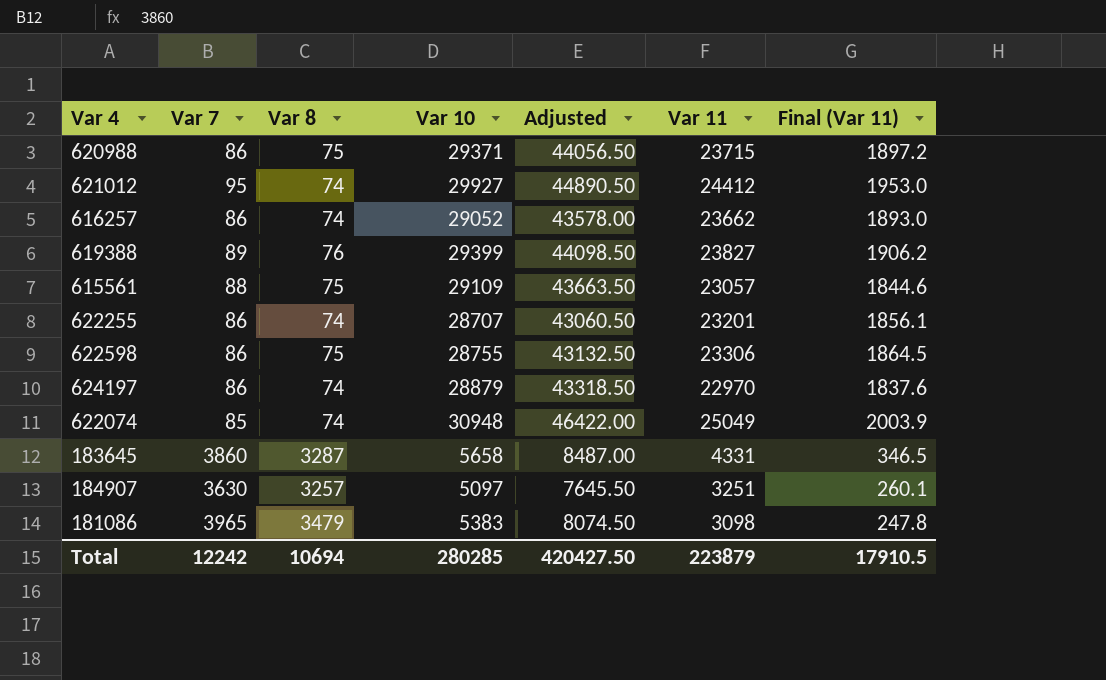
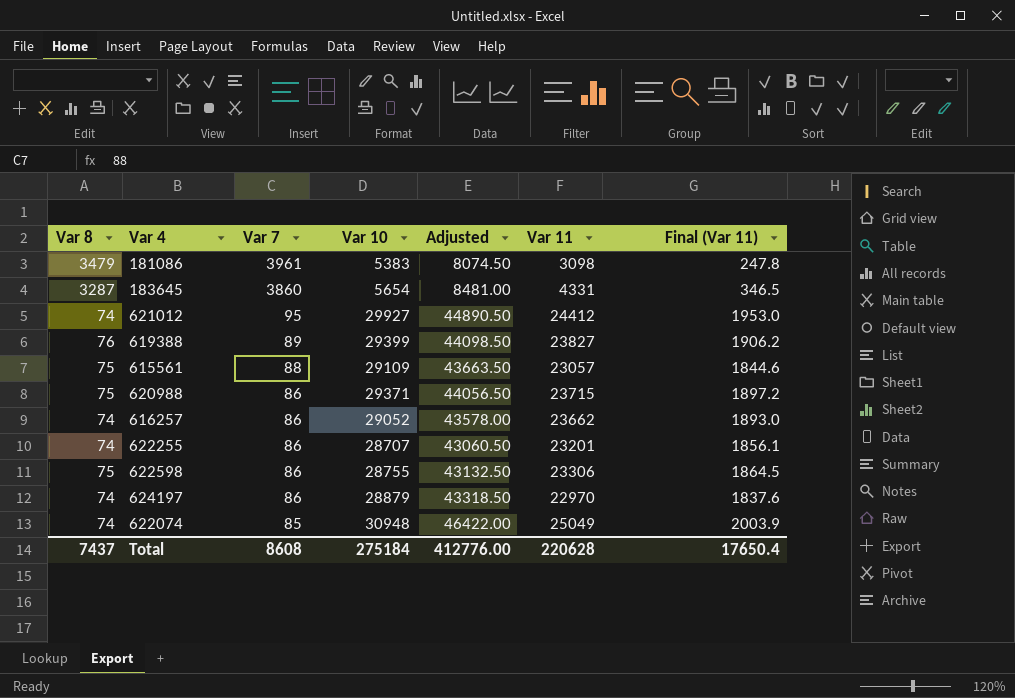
row order: none -> Var 7 descending
column Var 8 | position: 3 -> 1
row 184907: 3630 | 3257 | 5097 | 7645.50 | 3251 | 260.1 -> none
181086 | Var 7: 3965 -> 3961
183645 | Var 10: 5658 -> 5654
183645 | Adjusted: 8487.00 -> 8481.00
Total | Var 8: 10694 -> 7437
Total | Var 7: 12242 -> 8608
Total | Var 10: 280285 -> 275184
Total | Adjusted: 420427.50 -> 412776.00
Total | Var 11: 223879 -> 220628
Total | Final (Var 11): 17910.5 -> 17650.4

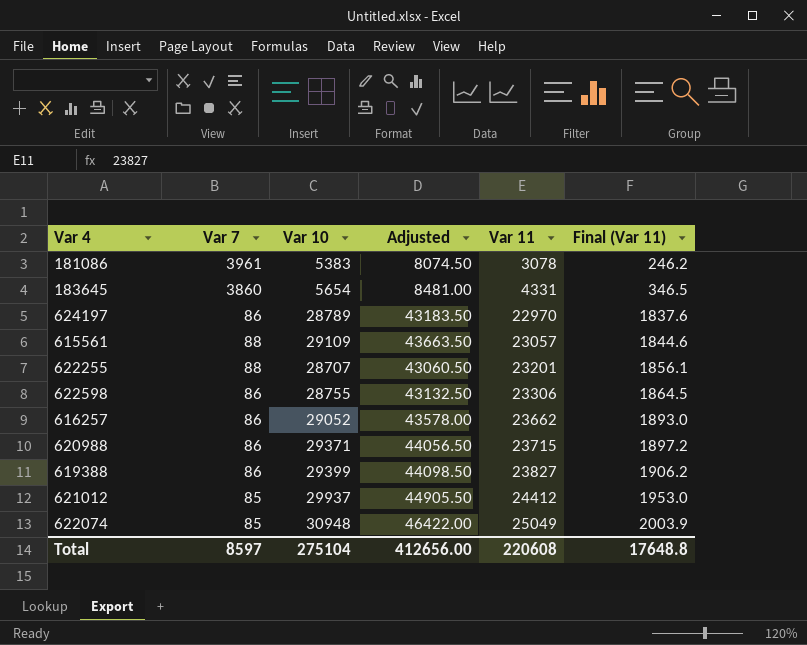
row order: Var 7 descending -> Var 11 ascending
column Var 8 | position: 1 -> none
181086 | Var 11: 3098 -> 3078
181086 | Final (Var 11): 247.8 -> 246.2
624197 | Var 10: 28879 -> 28789
624197 | Adjusted: 43318.50 -> 43183.50
622255 | Var 7: 86 -> 88
619388 | Var 7: 89 -> 86
621012 | Var 7: 95 -> 85
621012 | Var 10: 29927 -> 29937
621012 | Adjusted: 44890.50 -> 44905.50
Total | Var 7: 8608 -> 8597
Total | Var 10: 275184 -> 275104
Total | Adjusted: 412776.00 -> 412656.00
Total | Var 11: 220628 -> 220608
Total | Final (Var 11): 17650.4 -> 17648.8

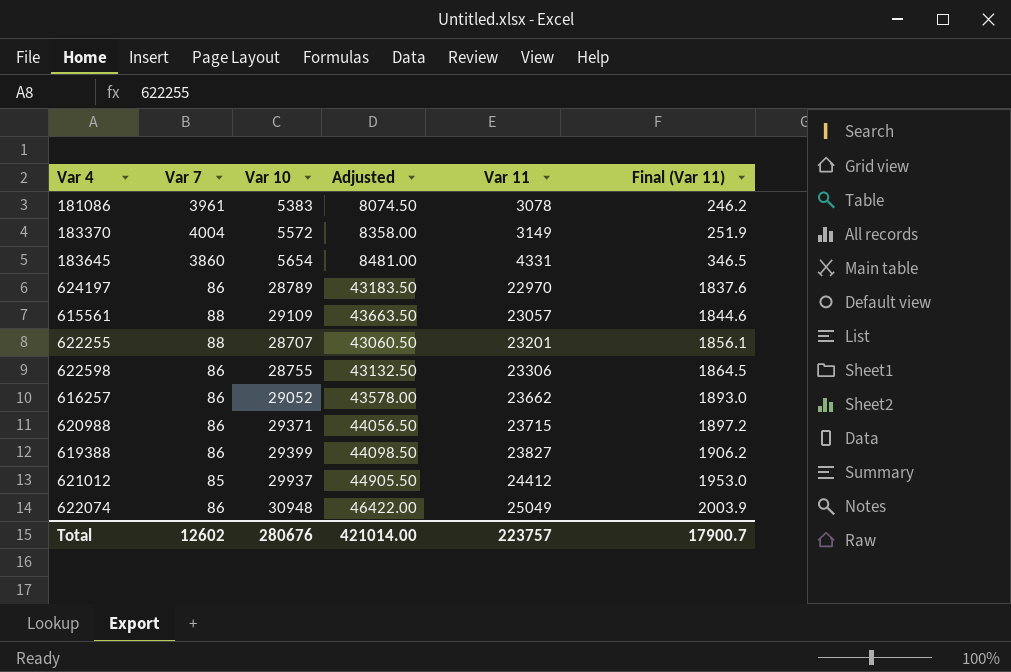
row 183370: none -> 4004 | 5572 | 8358.00 | 3149 | 251.9
622074 | Var 7: 85 -> 86
Total | Var 7: 8597 -> 12602
Total | Var 10: 275104 -> 280676
Total | Adjusted: 412656.00 -> 421014.00
Total | Var 11: 220608 -> 223757
Total | Final (Var 11): 17648.8 -> 17900.7

